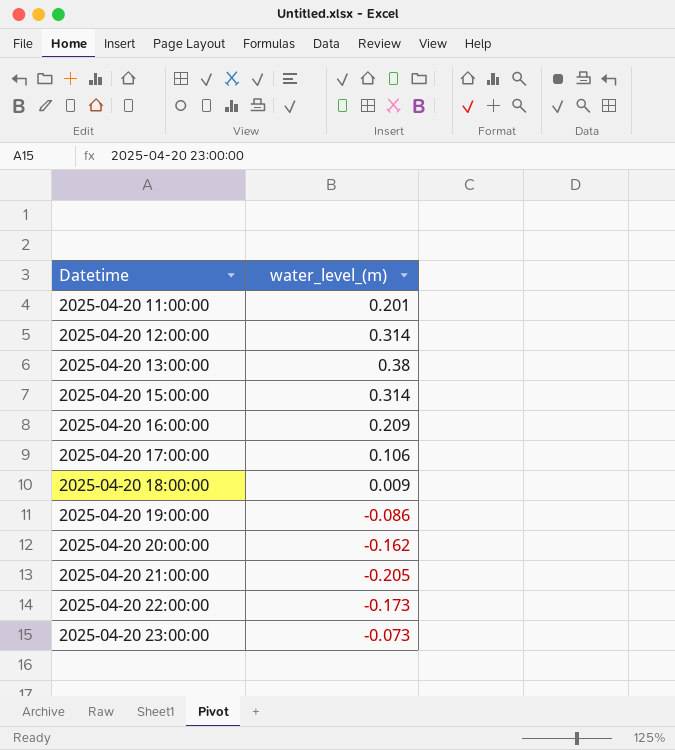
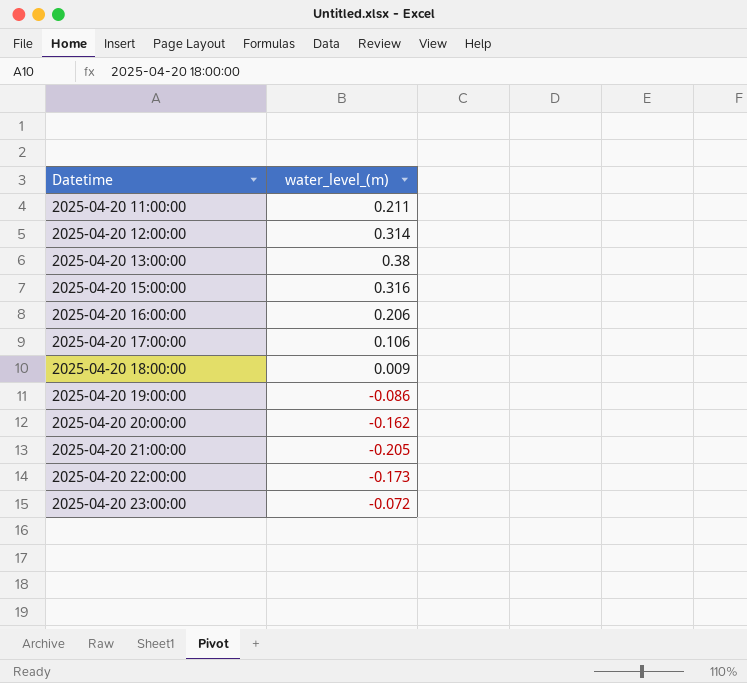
2025-04-20 11:00:00 | water_level_(m): 0.201 -> 0.211
2025-04-20 15:00:00 | water_level_(m): 0.314 -> 0.316
2025-04-20 16:00:00 | water_level_(m): 0.209 -> 0.206
2025-04-20 23:00:00 | water_level_(m): -0.073 -> -0.072

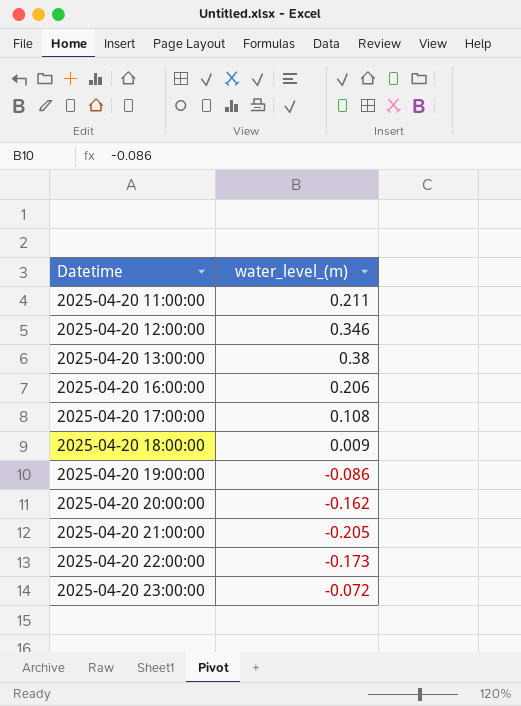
row 2025-04-20 15:00:00: 0.316 -> none
2025-04-20 12:00:00 | water_level_(m): 0.314 -> 0.346
2025-04-20 17:00:00 | water_level_(m): 0.106 -> 0.108

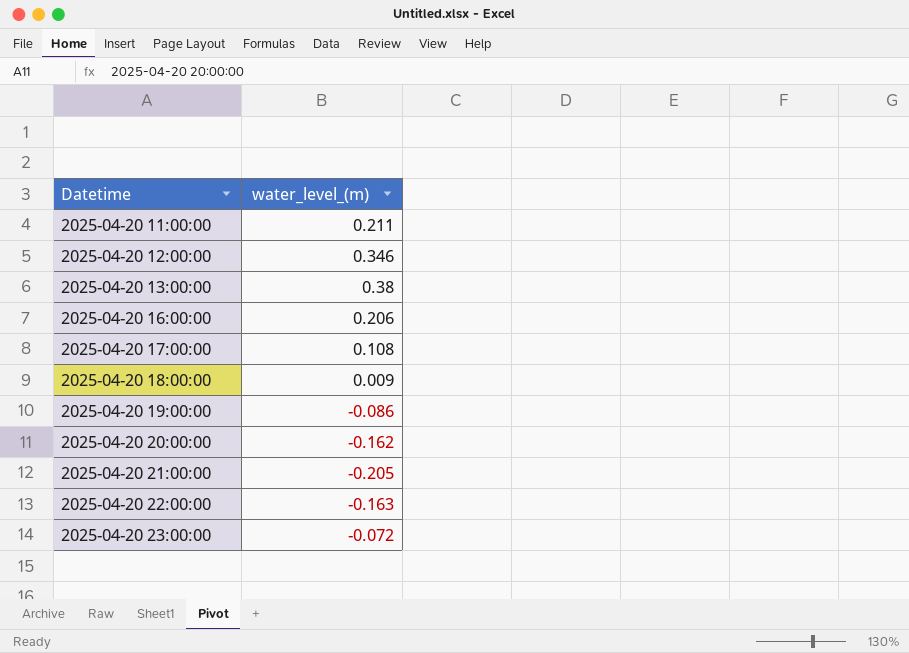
2025-04-20 22:00:00 | water_level_(m): -0.173 -> -0.163

